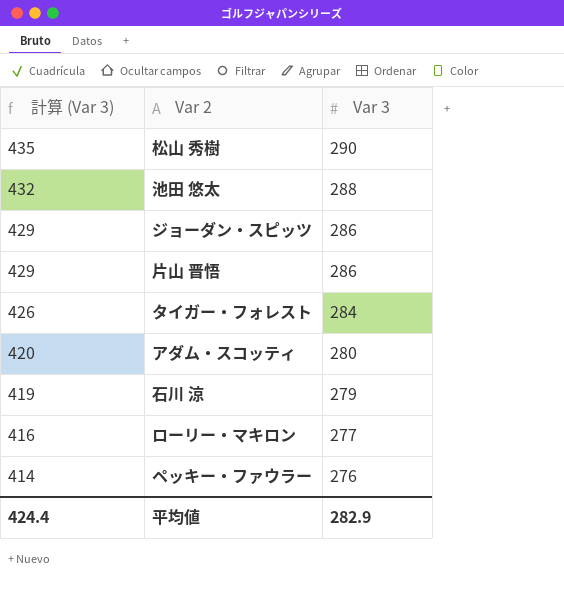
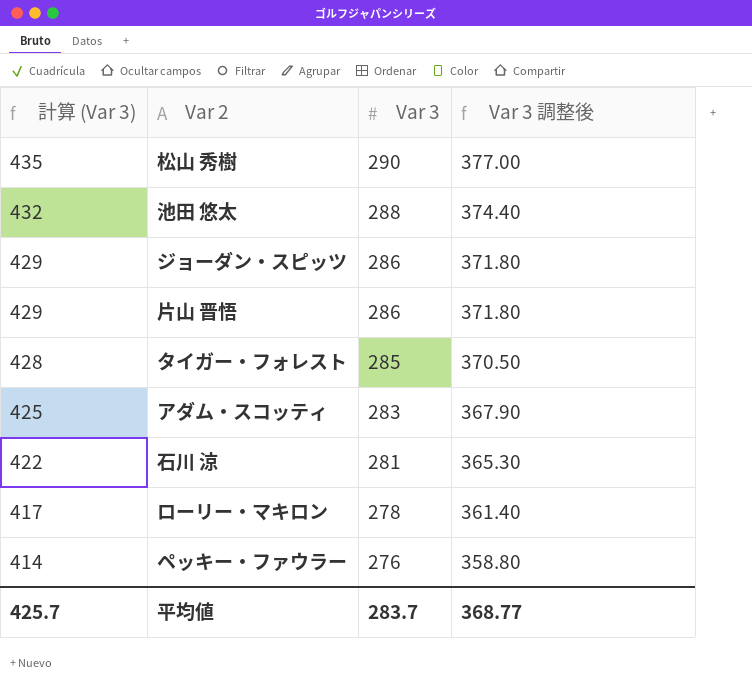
column Var 3 調整後 | formula: none -> [Var 3] * 1.3
タイガー・フォレスト | 計算 (Var 3): 426 -> 428
タイガー・フォレスト | Var 3: 284 -> 285
アダム・スコッティ | 計算 (Var 3): 420 -> 425
アダム・スコッティ | Var 3: 280 -> 283
石川 涼 | 計算 (Var 3): 419 -> 422
石川 涼 | Var 3: 279 -> 281
ローリー・マキロン | 計算 (Var 3): 416 -> 417
ローリー・マキロン | Var 3: 277 -> 278
平均値 | 計算 (Var 3): 424.4 -> 425.7
平均値 | Var 3: 282.9 -> 283.7

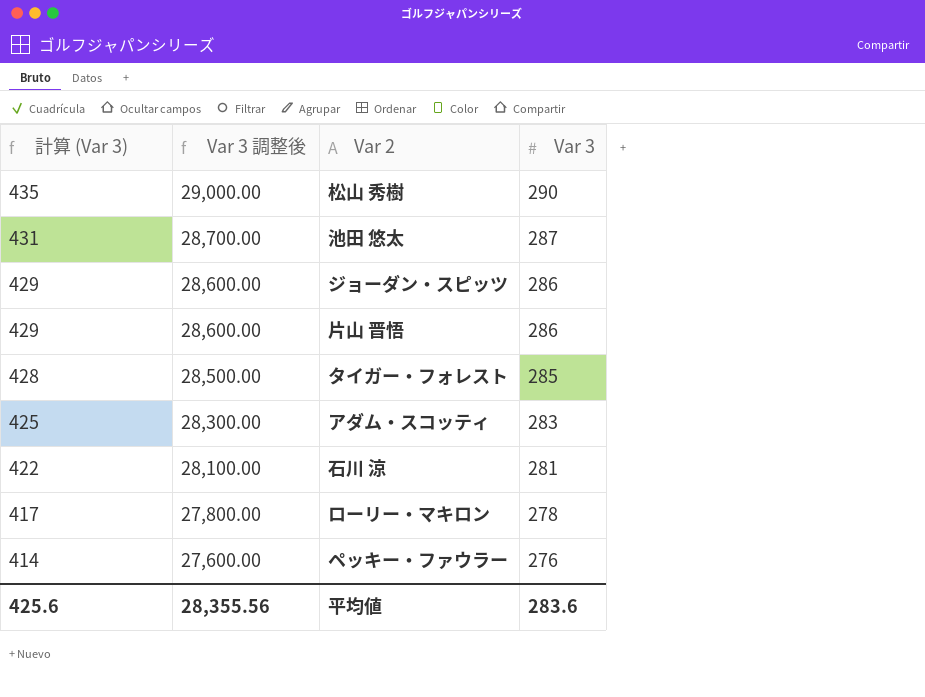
column Var 3 調整後 | formula: [Var 3] * 1.3 -> [Var 3] * 100
column Var 3 調整後 | position: 4 -> 2
池田 悠太 | 計算 (Var 3): 432 -> 431
池田 悠太 | Var 3: 288 -> 287
平均値 | 計算 (Var 3): 425.7 -> 425.6
平均値 | Var 3 調整後: 368.77 -> 28,355.56
平均値 | Var 3: 283.7 -> 283.6

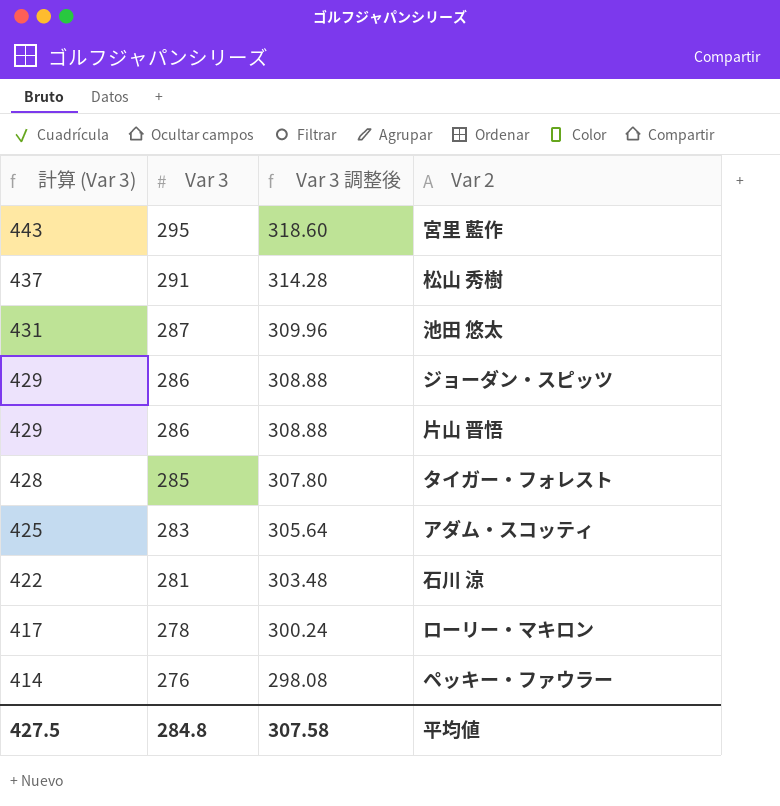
column Var 3 | position: 4 -> 2
column Var 3 調整後 | formula: [Var 3] * 100 -> [Var 3] * 1.08
row 宮里 藍作: none -> 443 | 295 | 318.60
松山 秀樹 | 計算 (Var 3): 435 -> 437
松山 秀樹 | Var 3: 290 -> 291
平均値 | 計算 (Var 3): 425.6 -> 427.5
平均値 | Var 3: 283.6 -> 284.8
平均値 | Var 3 調整後: 28,355.56 -> 307.58

